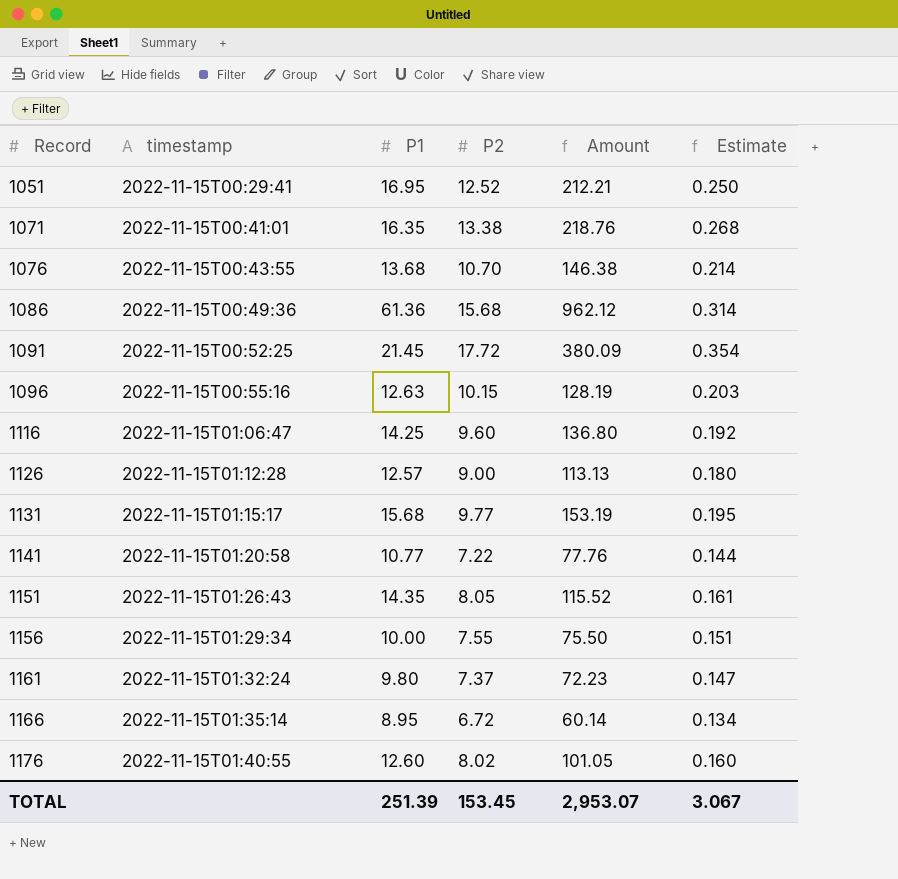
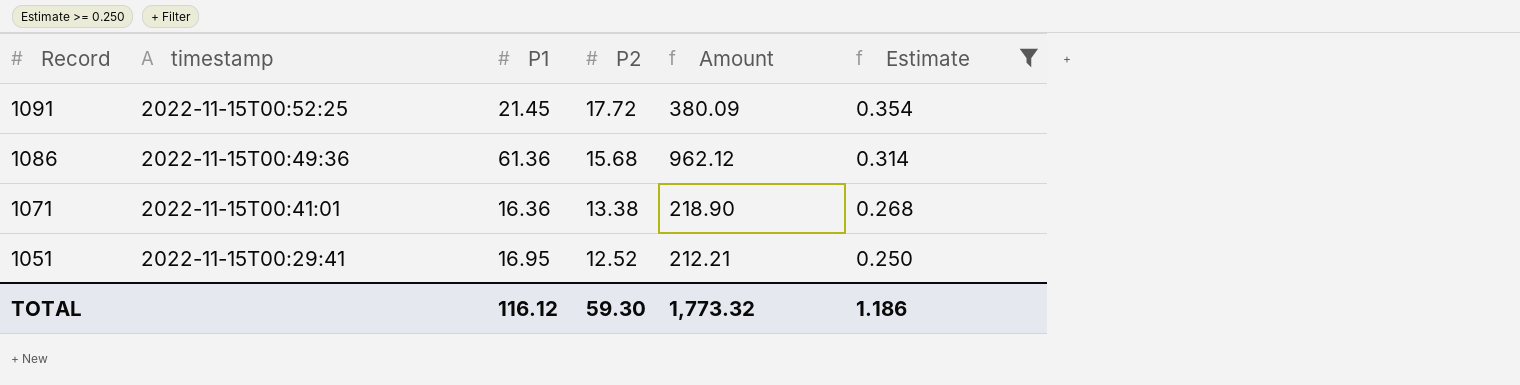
filter: none -> Estimate >= 0.250
row order: Record ascending -> Record descending
1071 | P1: 16.35 -> 16.36
1071 | Amount: 218.76 -> 218.90
TOTAL | P1: 251.39 -> 116.12
TOTAL | P2: 153.45 -> 59.30
TOTAL | Amount: 2,953.07 -> 1,773.32
TOTAL | Estimate: 3.067 -> 1.186

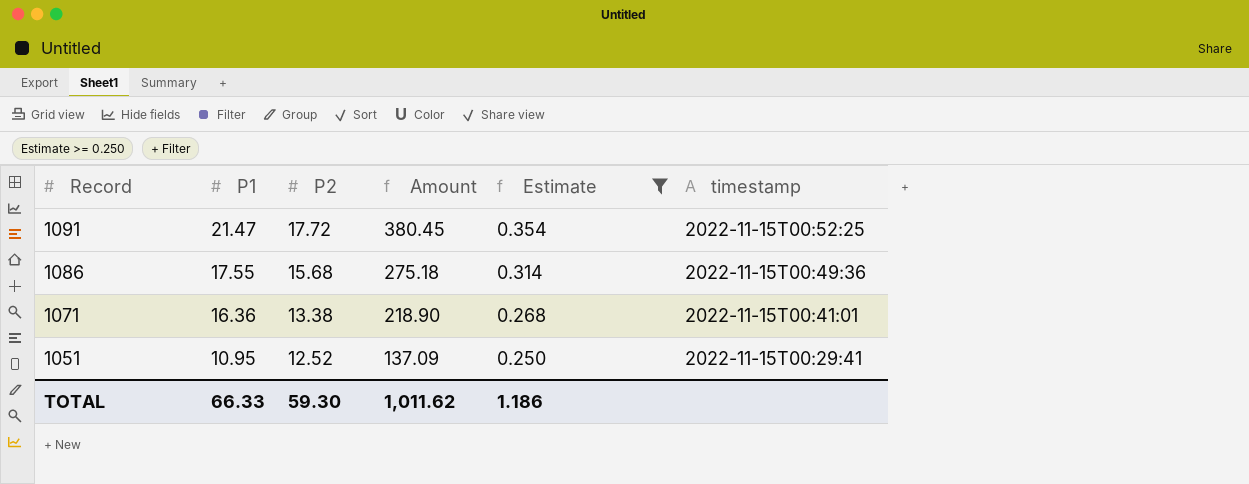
column timestamp | position: 2 -> 6
1091 | P1: 21.45 -> 21.47
1091 | Amount: 380.09 -> 380.45
1086 | P1: 61.36 -> 17.55
1086 | Amount: 962.12 -> 275.18
1051 | P1: 16.95 -> 10.95
1051 | Amount: 212.21 -> 137.09
TOTAL | P1: 116.12 -> 66.33
TOTAL | Amount: 1,773.32 -> 1,011.62

